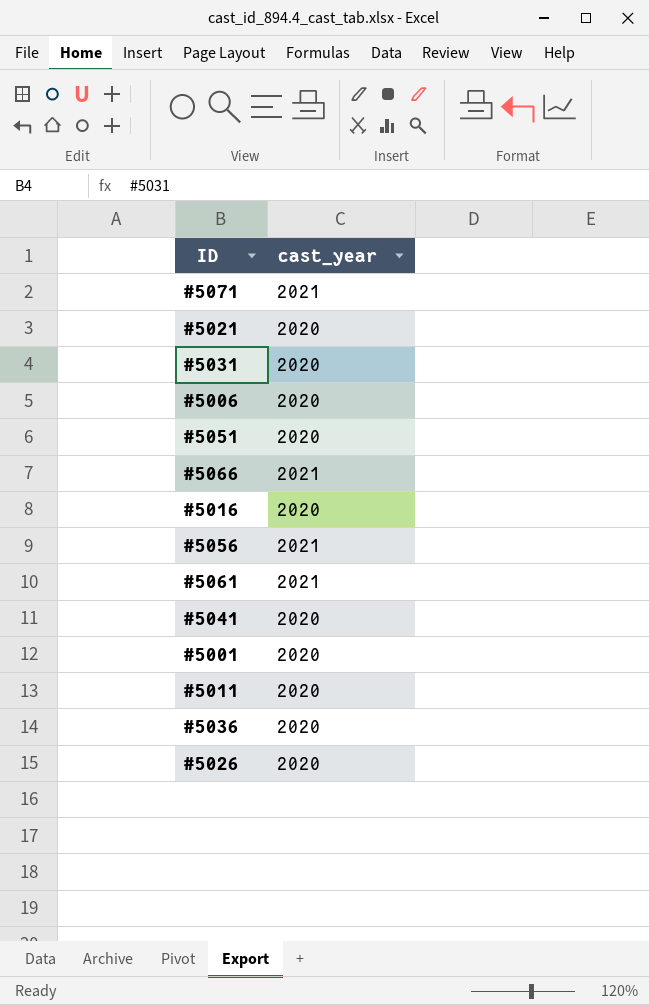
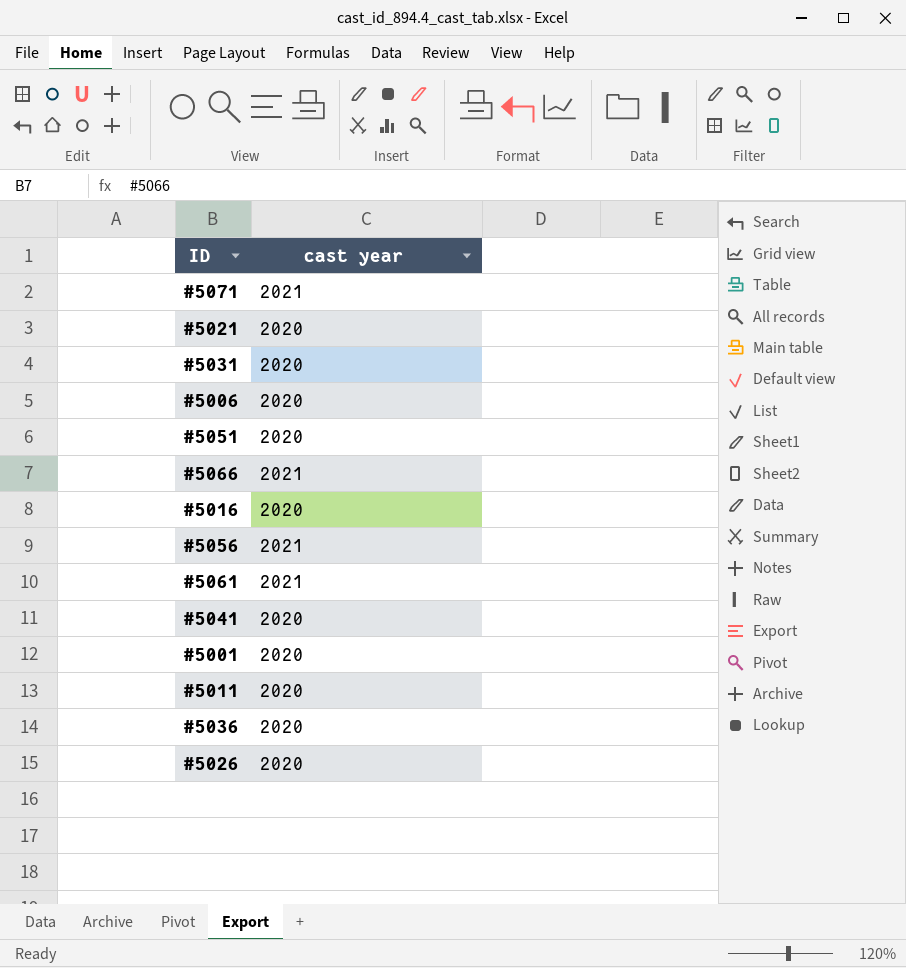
column name: cast_year -> cast year

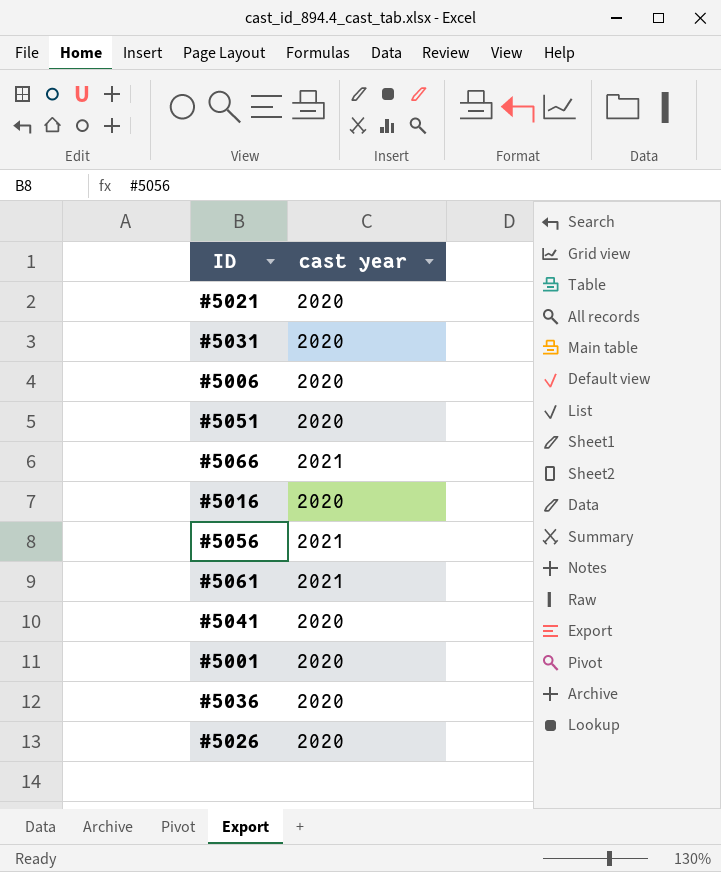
row #5071: 2021 -> none
row #5011: 2020 -> none

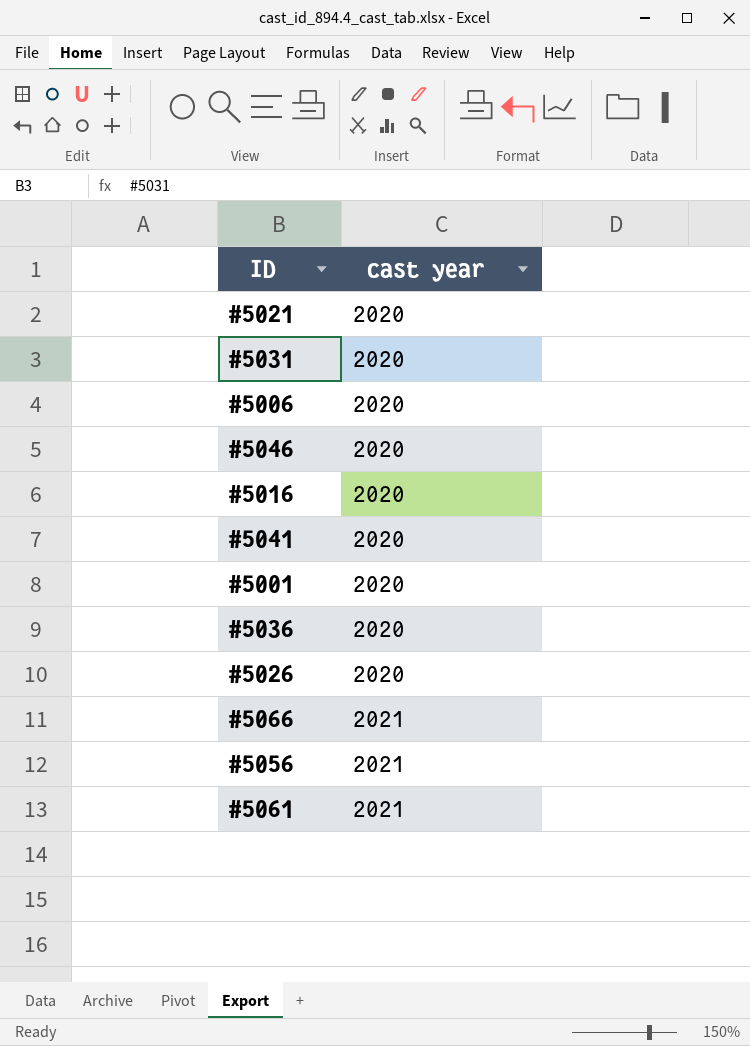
row order: none -> cast year ascending
row #5051: 2020 -> none
row #5046: none -> 2020

